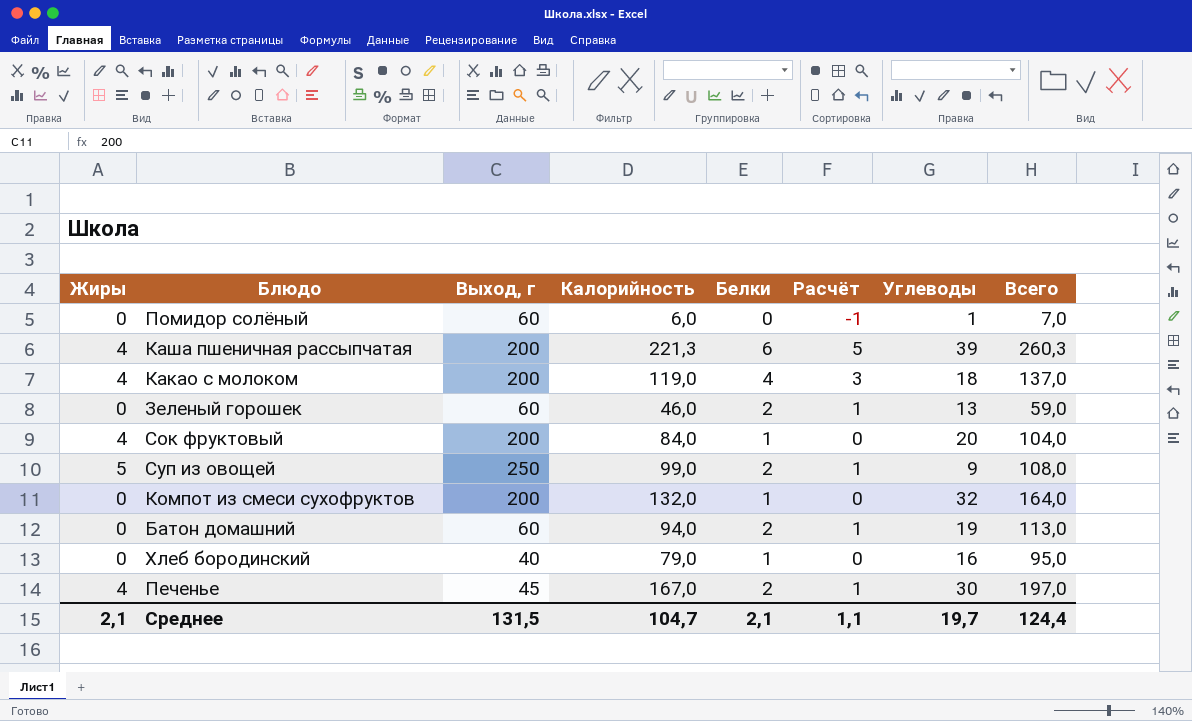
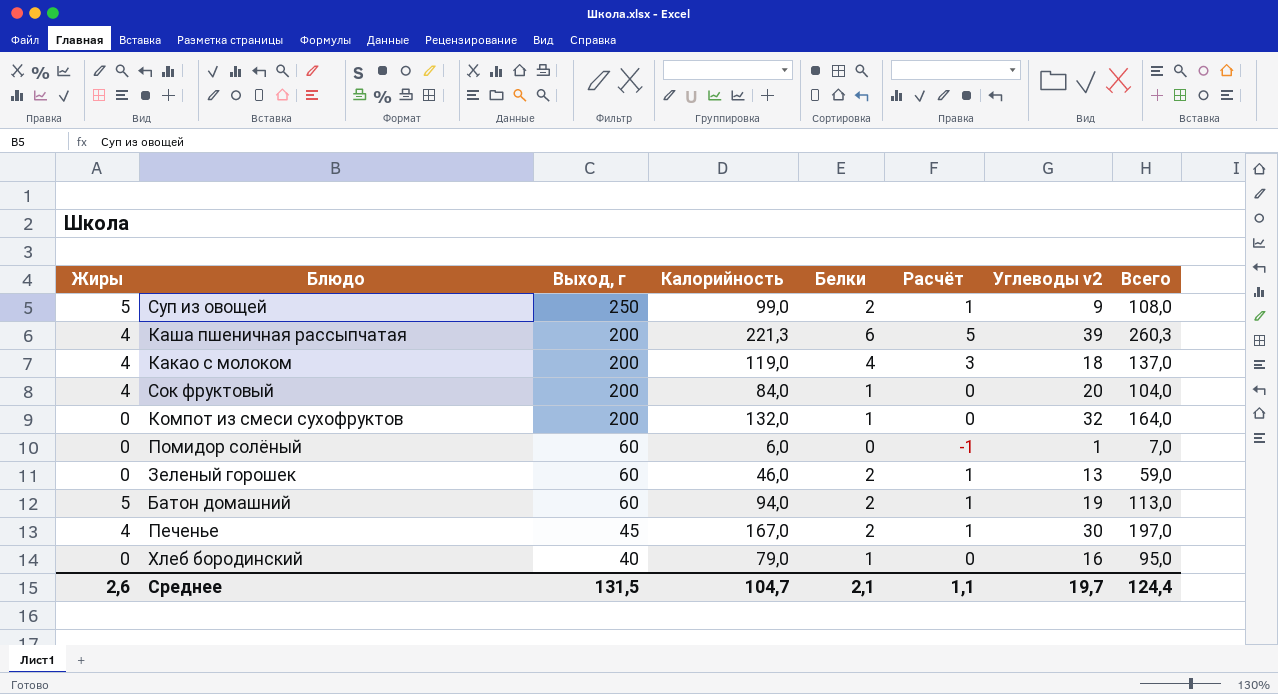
row order: none -> Выход, г descending
column name: Углеводы -> Углеводы v2
Батон домашний | Жиры: 0 -> 5
Среднее | Жиры: 2,1 -> 2,6

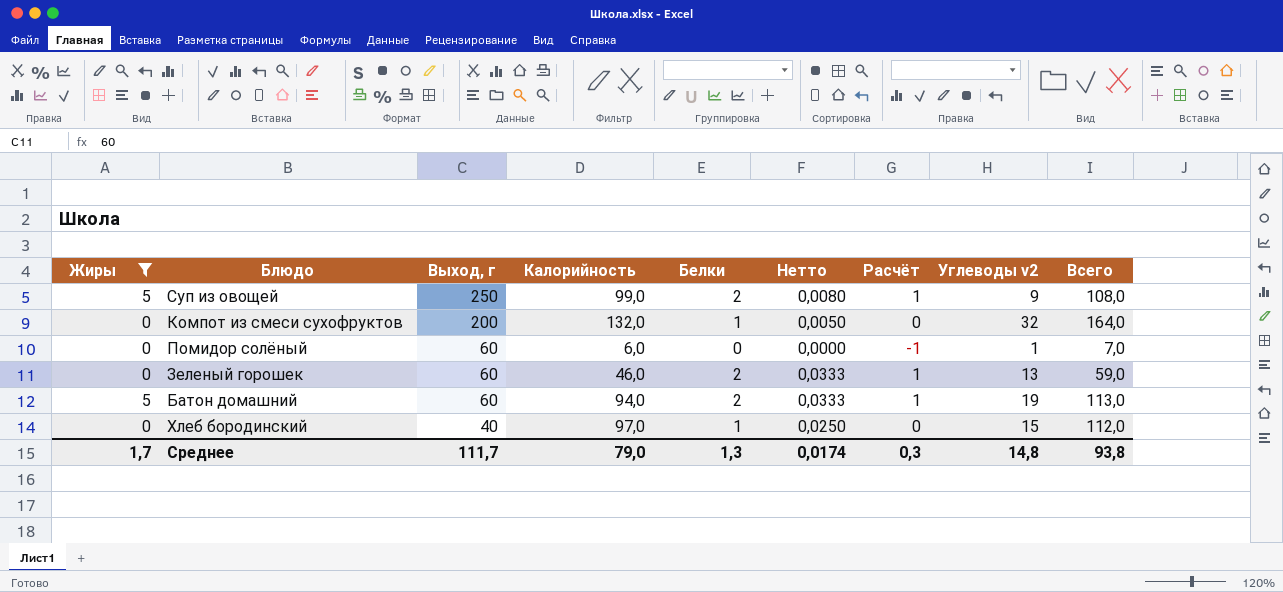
filter: none -> Жиры != 4
column Нетто | formula: none -> [Белки] / [Выход, г]
Хлеб бородинский | Калорийность: 79,0 -> 97,0
Хлеб бородинский | Углеводы v2: 16 -> 15
Хлеб бородинский | Всего: 95,0 -> 112,0
Среднее | Жиры: 2,6 -> 1,7
Среднее | Выход, г: 131,5 -> 111,7
Среднее | Калорийность: 104,7 -> 79,0
Среднее | Белки: 2,1 -> 1,3
Среднее | Расчёт: 1,1 -> 0,3
Среднее | Углеводы v2: 19,7 -> 14,8
Среднее | Всего: 124,4 -> 93,8

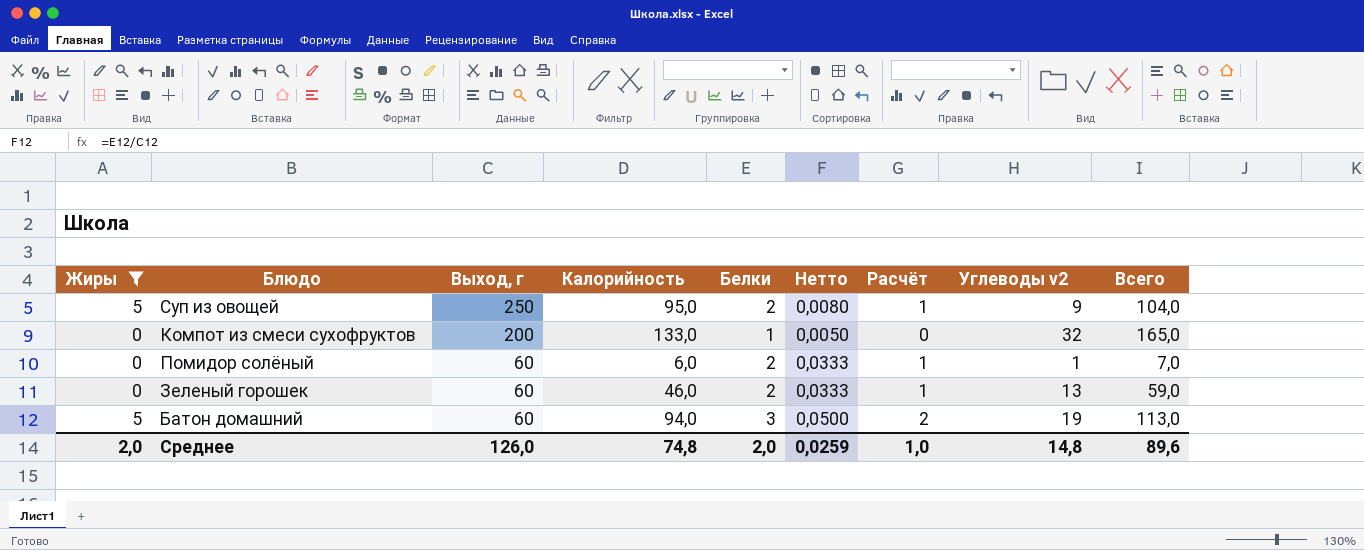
row Хлеб бородинский: 0 | 40 | 97,0 | 1 | 0,0250 | 0 | 15 | 112,0 -> none
Суп из овощей | Калорийность: 99,0 -> 95,0
Суп из овощей | Всего: 108,0 -> 104,0
Компот из смеси сухофруктов | Калорийность: 132,0 -> 133,0
Компот из смеси сухофруктов | Всего: 164,0 -> 165,0
Помидор солёный | Белки: 0 -> 2
Помидор солёный | Нетто: 0,0000 -> 0,0333
Помидор солёный | Расчёт: -1 -> 1
Батон домашний | Белки: 2 -> 3
Батон домашний | Нетто: 0,0333 -> 0,0500
Батон домашний | Расчёт: 1 -> 2
Среднее | Жиры: 1,7 -> 2,0
Среднее | Выход, г: 111,7 -> 126,0
Среднее | Калорийность: 79,0 -> 74,8
Среднее | Белки: 1,3 -> 2,0
Среднее | Нетто: 0,0174 -> 0,0259
Среднее | Расчёт: 0,3 -> 1,0
Среднее | Всего: 93,8 -> 89,6

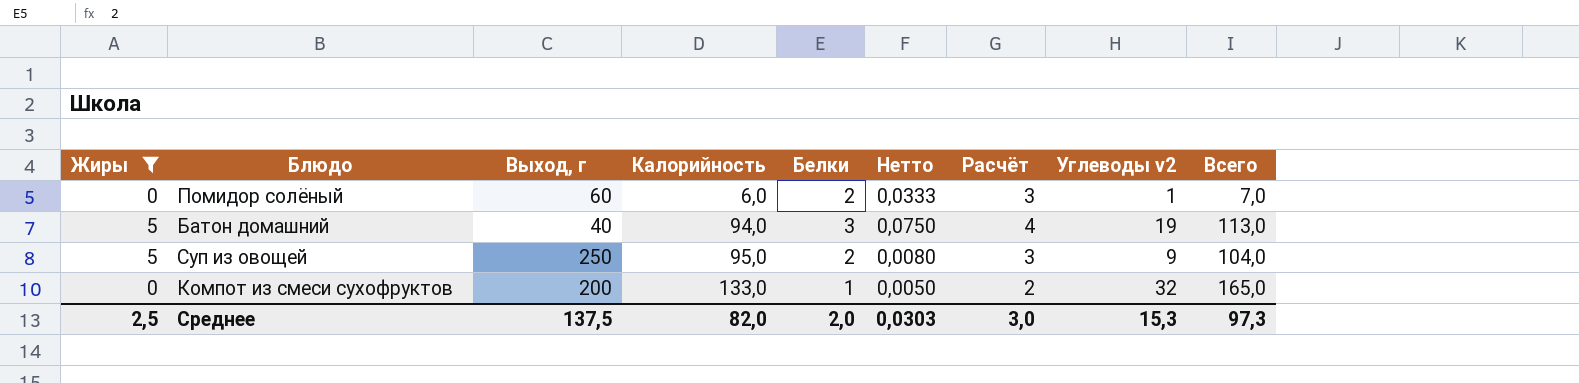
row order: Выход, г descending -> Калорийность ascending
column Расчёт | formula: [Белки] - 1 -> [Белки] + 1
row Зеленый горошек: 0 | 60 | 46,0 | 2 | 0,0333 | 1 | 13 | 59,0 -> none
Батон домашний | Выход, г: 60 -> 40
Батон домашний | Нетто: 0,0500 -> 0,0750
Среднее | Жиры: 2,0 -> 2,5
Среднее | Выход, г: 126,0 -> 137,5
Среднее | Калорийность: 74,8 -> 82,0
Среднее | Нетто: 0,0259 -> 0,0303
Среднее | Расчёт: 1,0 -> 3,0
Среднее | Углеводы v2: 14,8 -> 15,3
Среднее | Всего: 89,6 -> 97,3

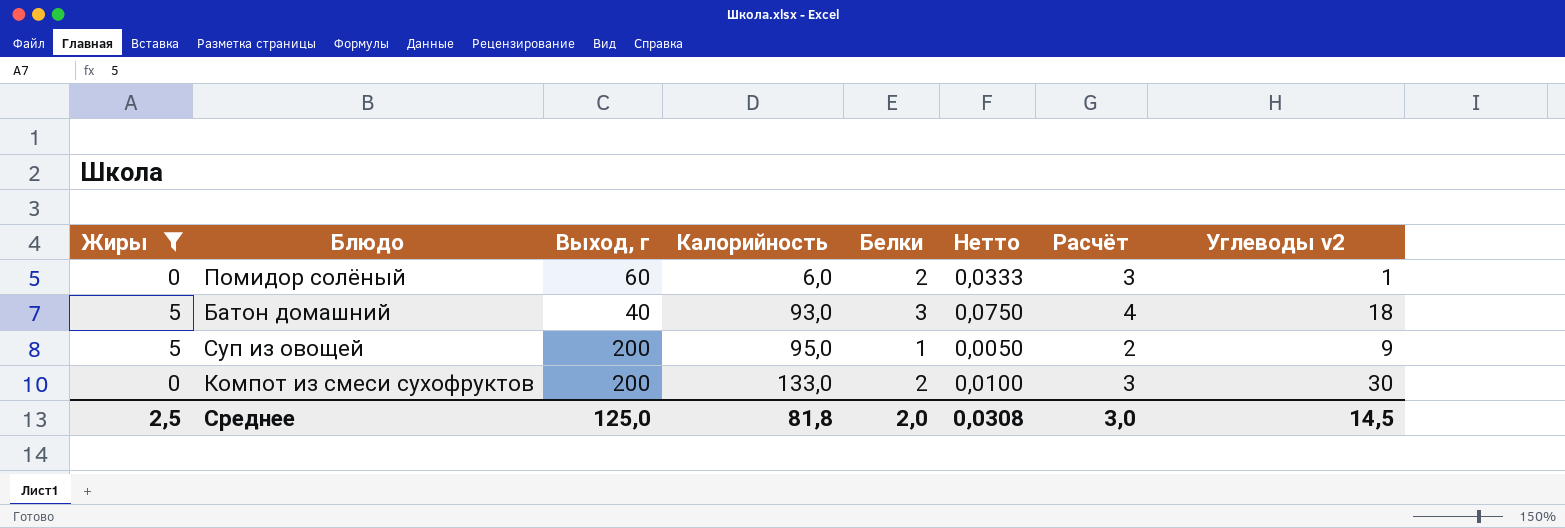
column Всего | formula: [Калорийность] + [Углеводы v2] -> none
Батон домашний | Калорийность: 94,0 -> 93,0
Батон домашний | Углеводы v2: 19 -> 18
Суп из овощей | Выход, г: 250 -> 200
Суп из овощей | Белки: 2 -> 1
Суп из овощей | Нетто: 0,0080 -> 0,0050
Суп из овощей | Расчёт: 3 -> 2
Компот из смеси сухофруктов | Белки: 1 -> 2
Компот из смеси сухофруктов | Нетто: 0,0050 -> 0,0100
Компот из смеси сухофруктов | Расчёт: 2 -> 3
Компот из смеси сухофруктов | Углеводы v2: 32 -> 30
Среднее | Выход, г: 137,5 -> 125,0
Среднее | Калорийность: 82,0 -> 81,8
Среднее | Нетто: 0,0303 -> 0,0308
Среднее | Углеводы v2: 15,3 -> 14,5

